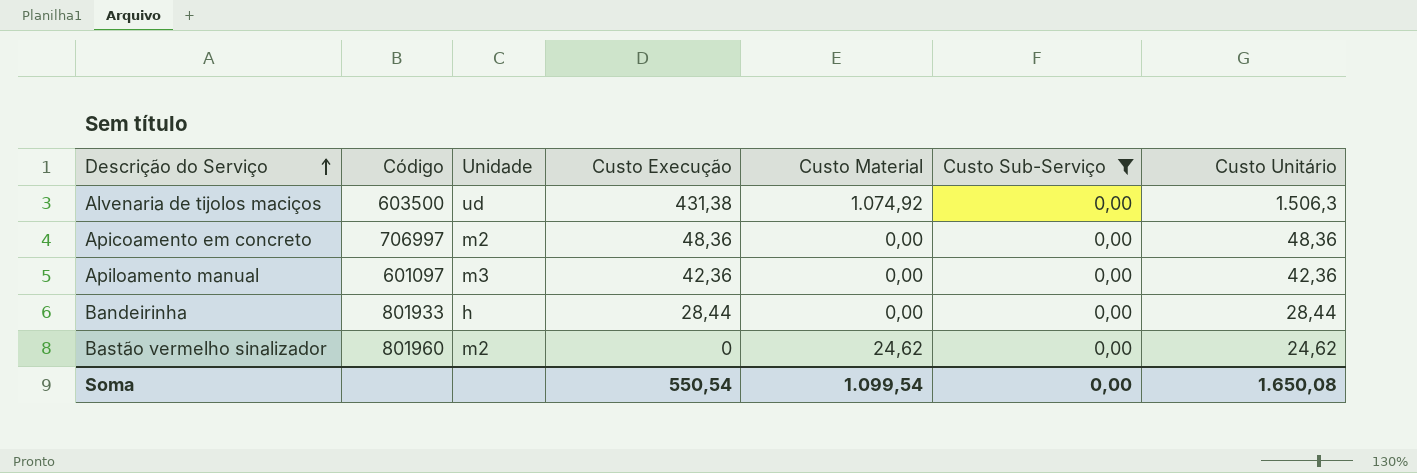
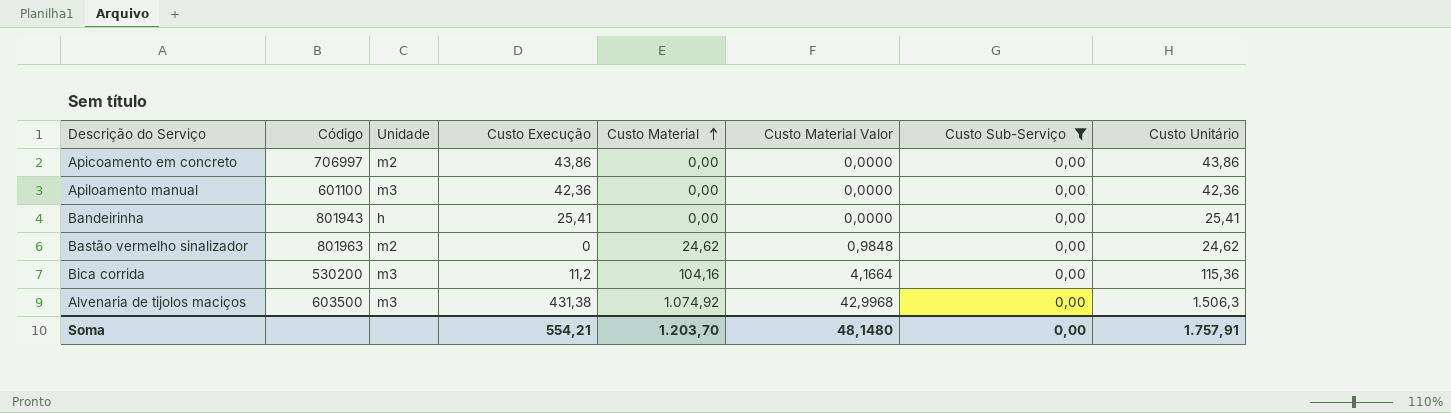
row order: Descrição do Serviço ascending -> Custo Material ascending
column Custo Material Valor | formula: none -> [Custo Material] * 0,04
Apicoamento em concreto | Custo Execução: 48,36 -> 43,86
Apicoamento em concreto | Custo Unitário: 48,36 -> 43,86
Apiloamento manual | Código: 601097 -> 601100
Bandeirinha | Código: 801933 -> 801943
Bandeirinha | Custo Execução: 28,44 -> 25,41
Bandeirinha | Custo Unitário: 28,44 -> 25,41
Bastão vermelho sinalizador | Código: 801960 -> 801963
row Bica corrida: none -> 530200 | m3 | 11,2 | 104,16 | 4,1664 | 0,00 | 115,36
Alvenaria de tijolos maciços | Unidade: ud -> m3
Soma | Custo Execução: 550,54 -> 554,21
Soma | Custo Material: 1.099,54 -> 1.203,70
Soma | Custo Unitário: 1.650,08 -> 1.757,91

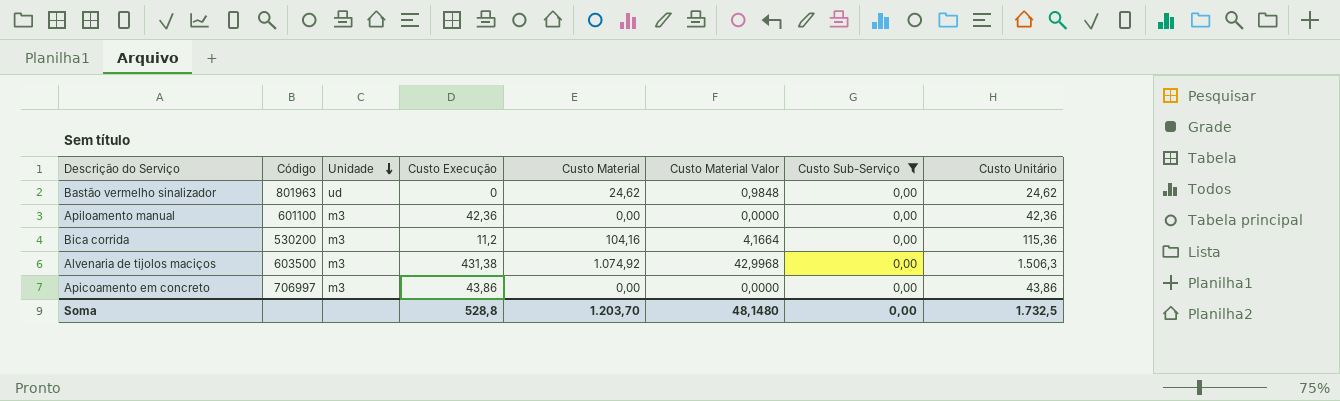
row order: Custo Material ascending -> Unidade descending
row Bandeirinha: 801943 | h | 25,41 | 0,00 | 0,0000 | 0,00 | 25,41 -> none
Bastão vermelho sinalizador | Unidade: m2 -> ud
Apicoamento em concreto | Unidade: m2 -> m3
Soma | Custo Execução: 554,21 -> 528,8
Soma | Custo Unitário: 1.757,91 -> 1.732,5

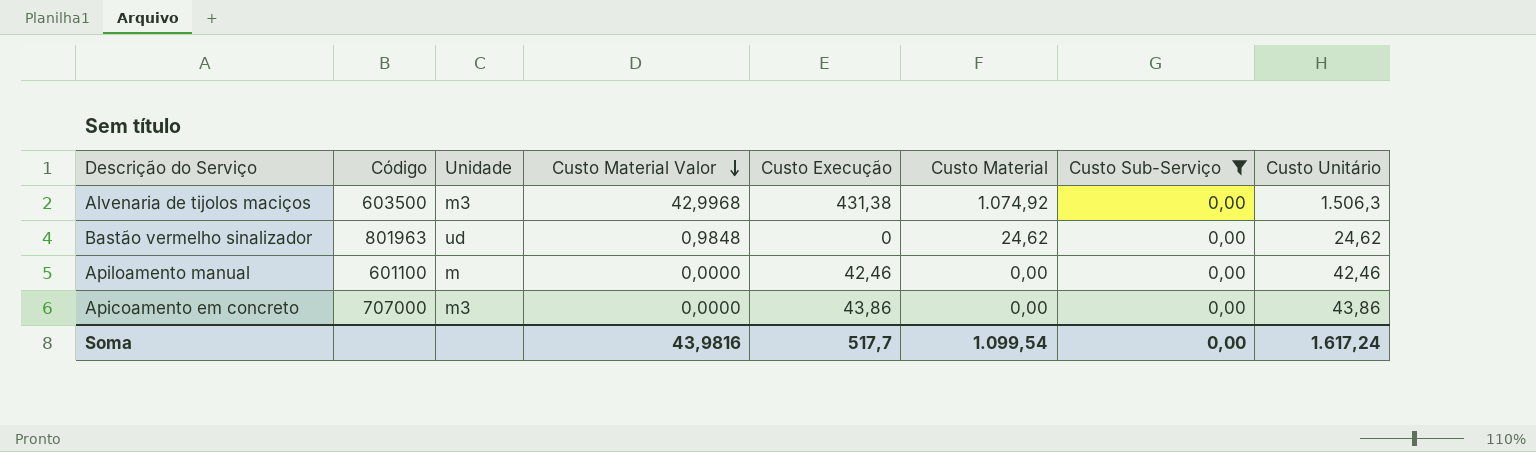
row order: Unidade descending -> Custo Material Valor descending
column Custo Material Valor | position: 6 -> 4
row Bica corrida: 530200 | m3 | 11,2 | 104,16 | 4,1664 | 0,00 | 115,36 -> none
Apiloamento manual | Unidade: m3 -> m
Apiloamento manual | Custo Execução: 42,36 -> 42,46
Apiloamento manual | Custo Unitário: 42,36 -> 42,46
Apicoamento em concreto | Código: 706997 -> 707000
Soma | Custo Material Valor: 48,1480 -> 43,9816
Soma | Custo Execução: 528,8 -> 517,7
Soma | Custo Material: 1.203,70 -> 1.099,54
Soma | Custo Unitário: 1.732,5 -> 1.617,24

